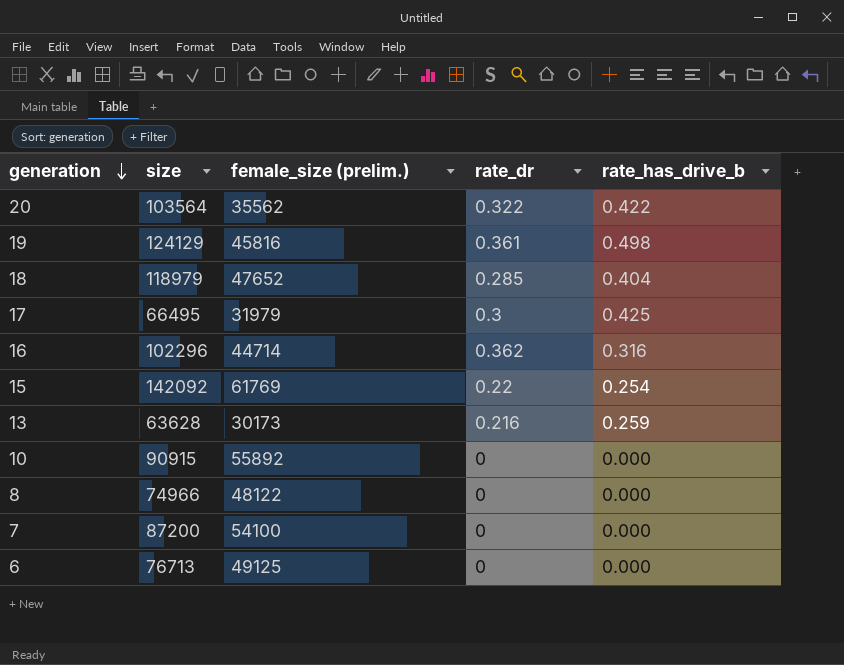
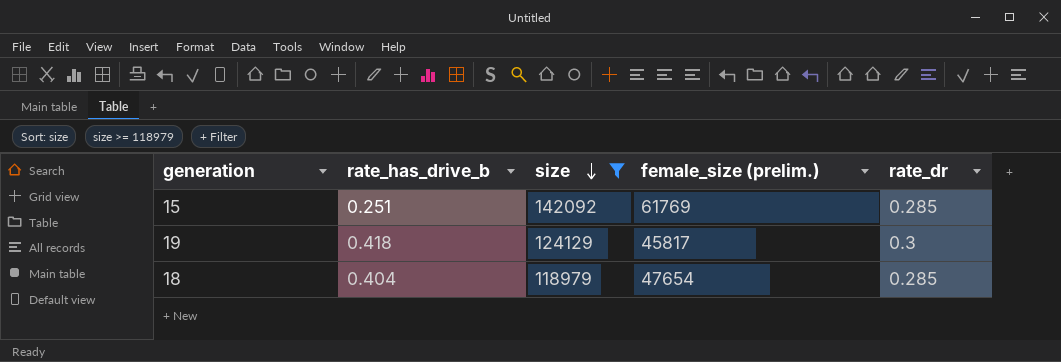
filter: none -> size >= 118979
row order: generation descending -> size descending
column rate_has_drive_b | position: 5 -> 2
15 | rate_has_drive_b: 0.254 -> 0.251
15 | rate_dr: 0.22 -> 0.285
19 | rate_has_drive_b: 0.498 -> 0.418
19 | female_size (prelim.): 45816 -> 45817
19 | rate_dr: 0.361 -> 0.3
18 | female_size (prelim.): 47652 -> 47654

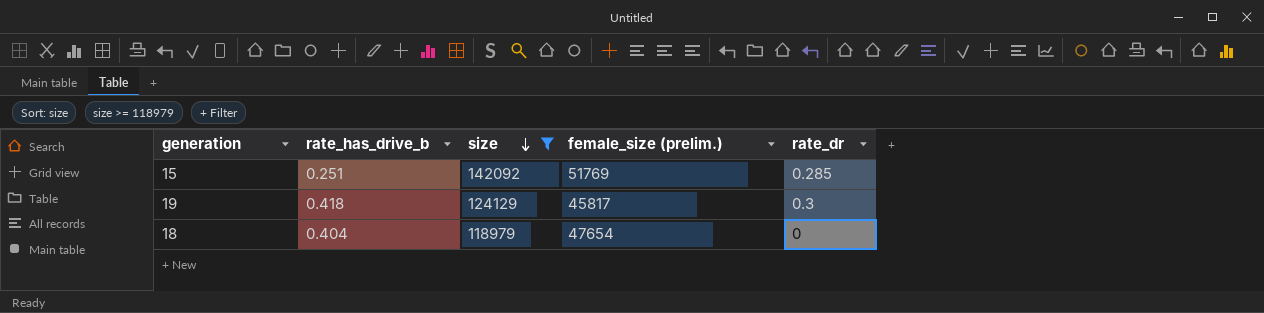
15 | female_size (prelim.): 61769 -> 51769
18 | rate_dr: 0.285 -> 0

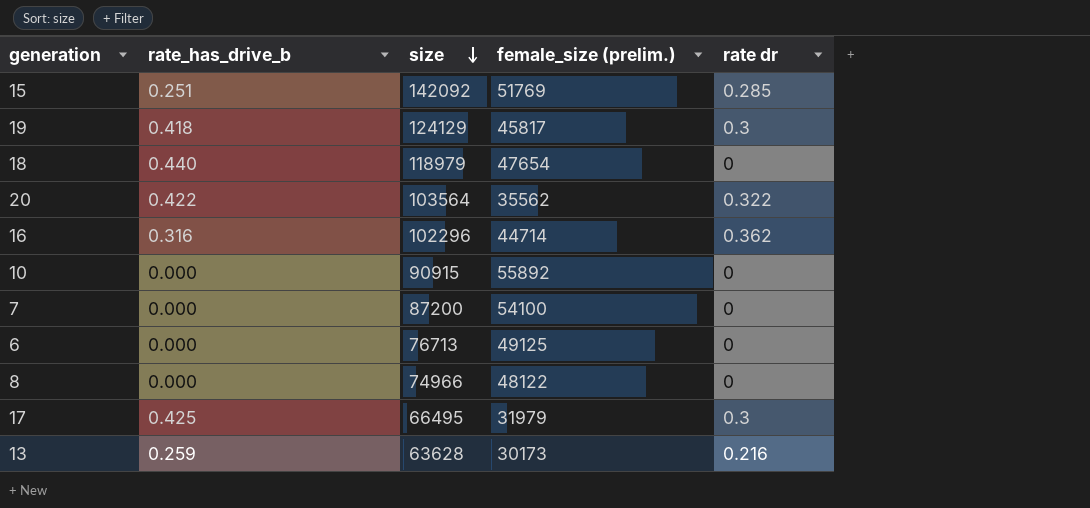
filter: size >= 118979 -> none
column name: rate_dr -> rate dr
18 | rate_has_drive_b: 0.404 -> 0.440

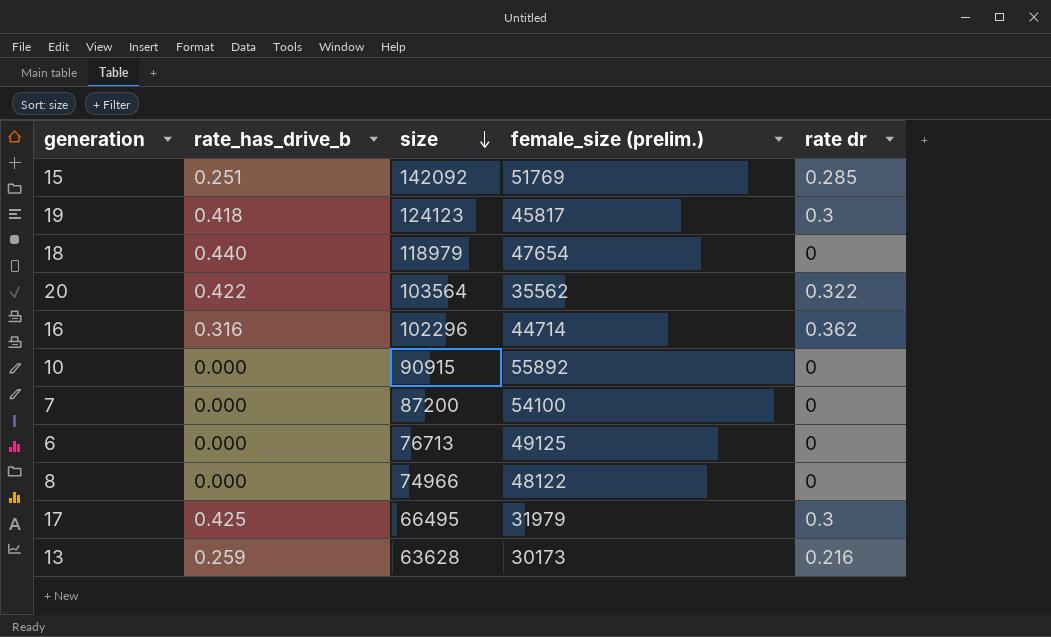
19 | size: 124129 -> 124123

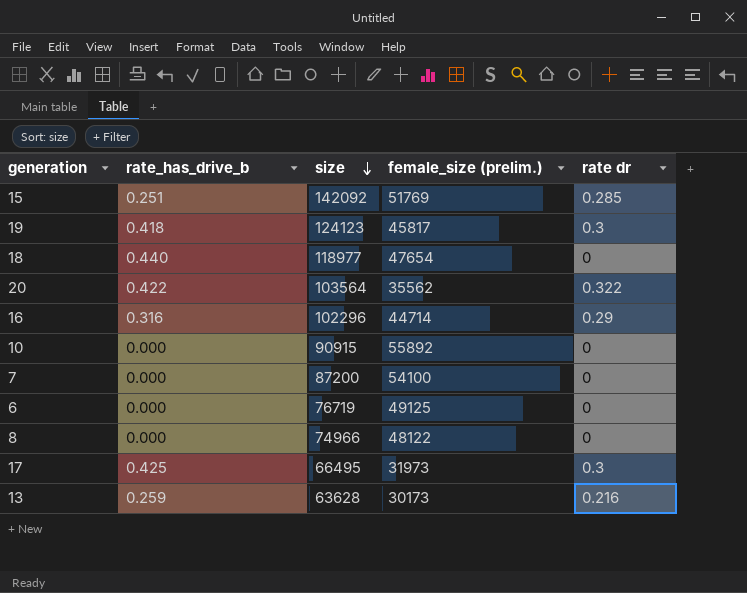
18 | size: 118979 -> 118977
16 | rate dr: 0.362 -> 0.29
6 | size: 76713 -> 76719
17 | female_size (prelim.): 31979 -> 31973

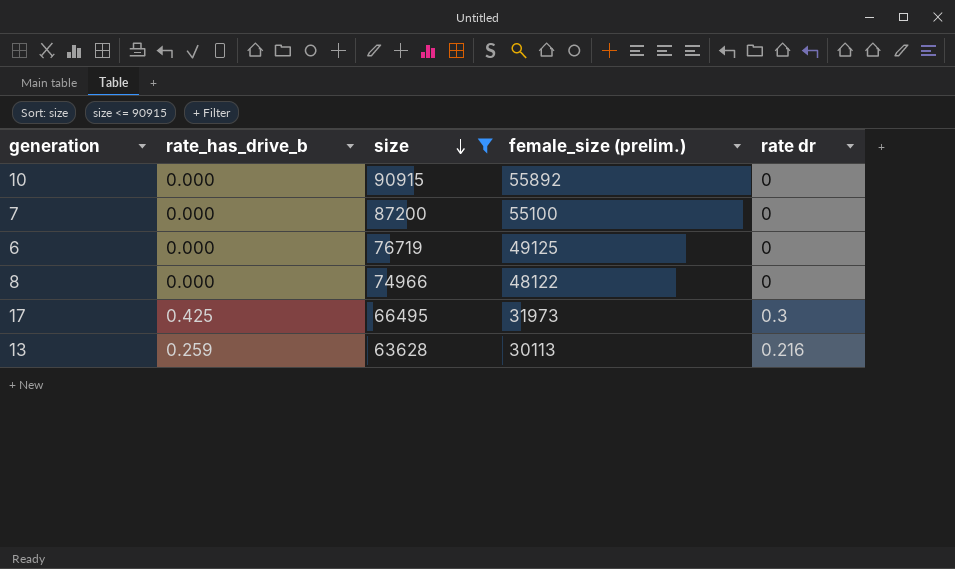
filter: none -> size <= 90915
7 | female_size (prelim.): 54100 -> 55100
13 | female_size (prelim.): 30173 -> 30113

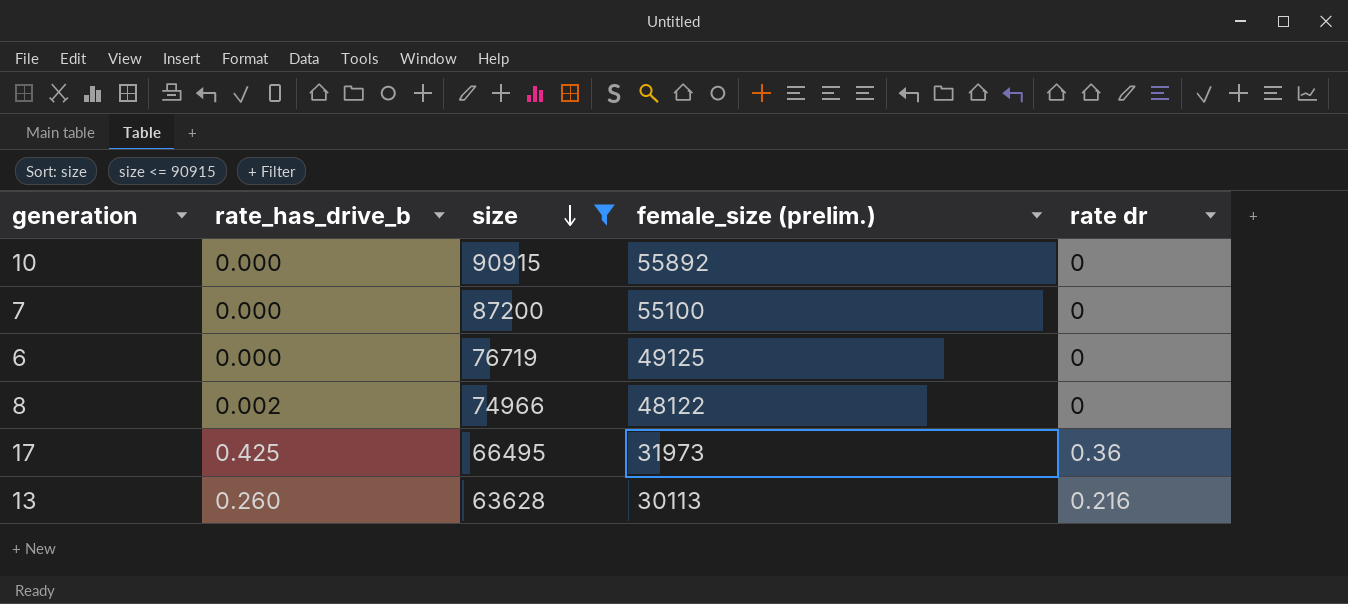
8 | rate_has_drive_b: 0.000 -> 0.002
17 | rate dr: 0.3 -> 0.36
13 | rate_has_drive_b: 0.259 -> 0.260

